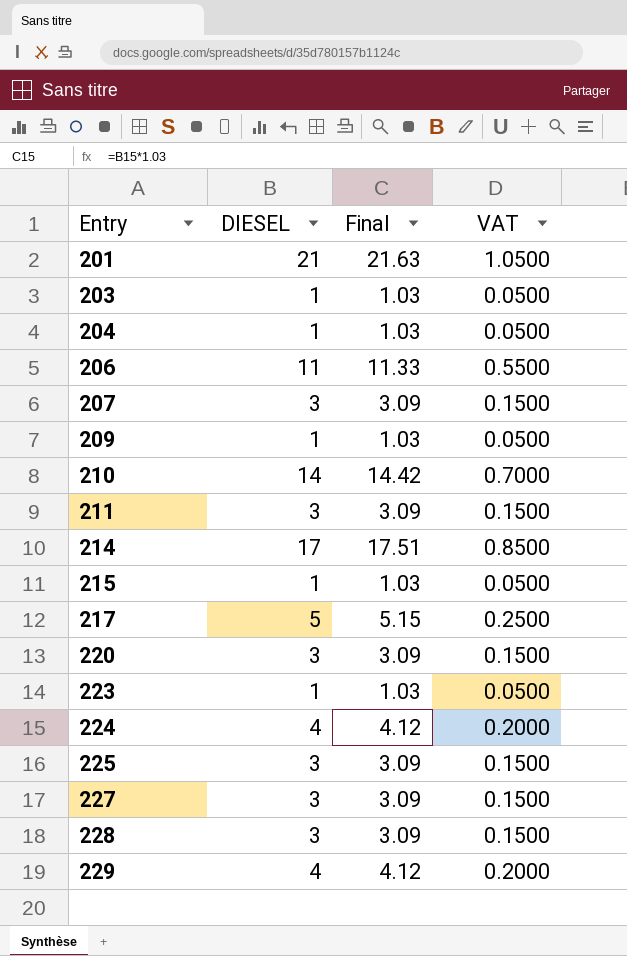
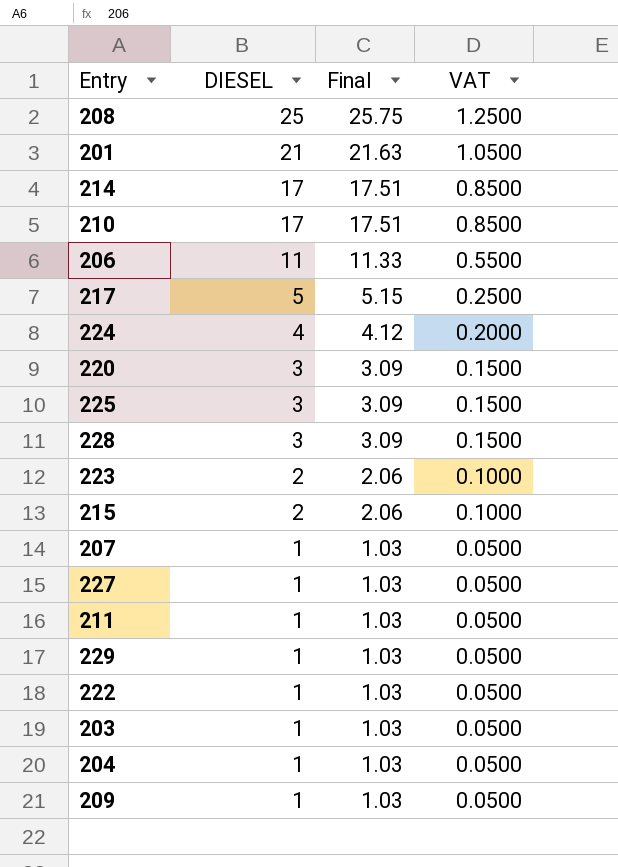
row order: Entry ascending -> DIESEL descending
row 208: none -> 25 | 25.75 | 1.2500
210 | DIESEL: 14 -> 17
210 | Final: 14.42 -> 17.51
210 | VAT: 0.7000 -> 0.8500
223 | DIESEL: 1 -> 2
223 | Final: 1.03 -> 2.06
223 | VAT: 0.0500 -> 0.1000
215 | DIESEL: 1 -> 2
215 | Final: 1.03 -> 2.06
215 | VAT: 0.0500 -> 0.1000
207 | DIESEL: 3 -> 1
207 | Final: 3.09 -> 1.03
207 | VAT: 0.1500 -> 0.0500
227 | DIESEL: 3 -> 1
227 | Final: 3.09 -> 1.03
227 | VAT: 0.1500 -> 0.0500
211 | DIESEL: 3 -> 1
211 | Final: 3.09 -> 1.03
211 | VAT: 0.1500 -> 0.0500
229 | DIESEL: 4 -> 1
229 | Final: 4.12 -> 1.03
229 | VAT: 0.2000 -> 0.0500
row 222: none -> 1 | 1.03 | 0.0500

